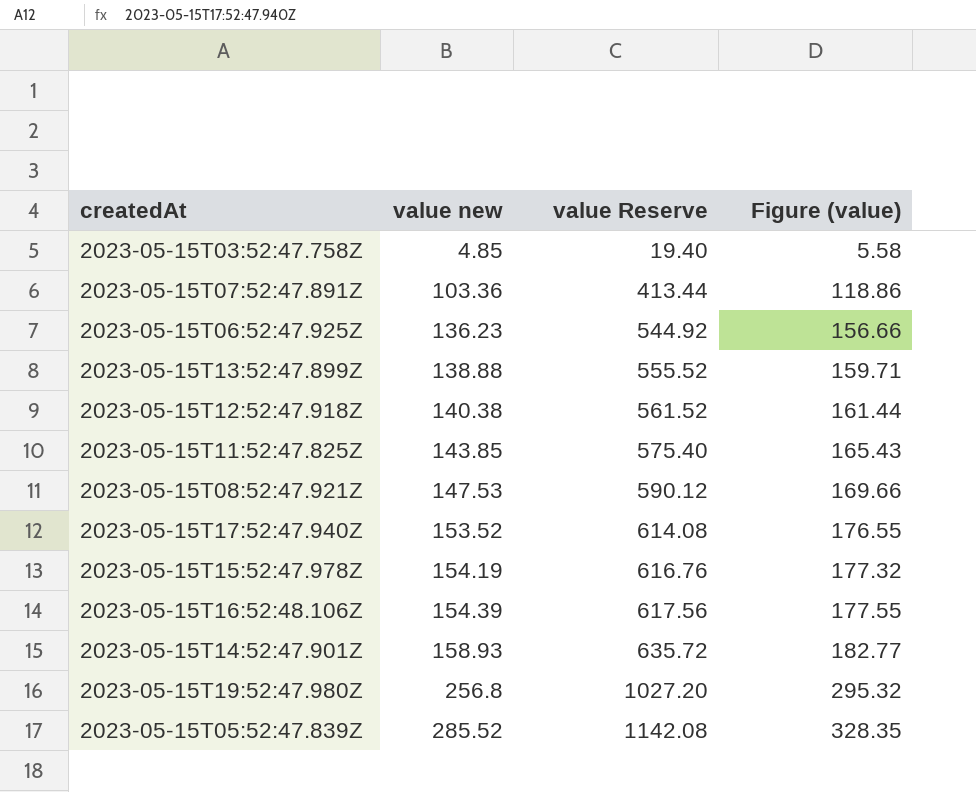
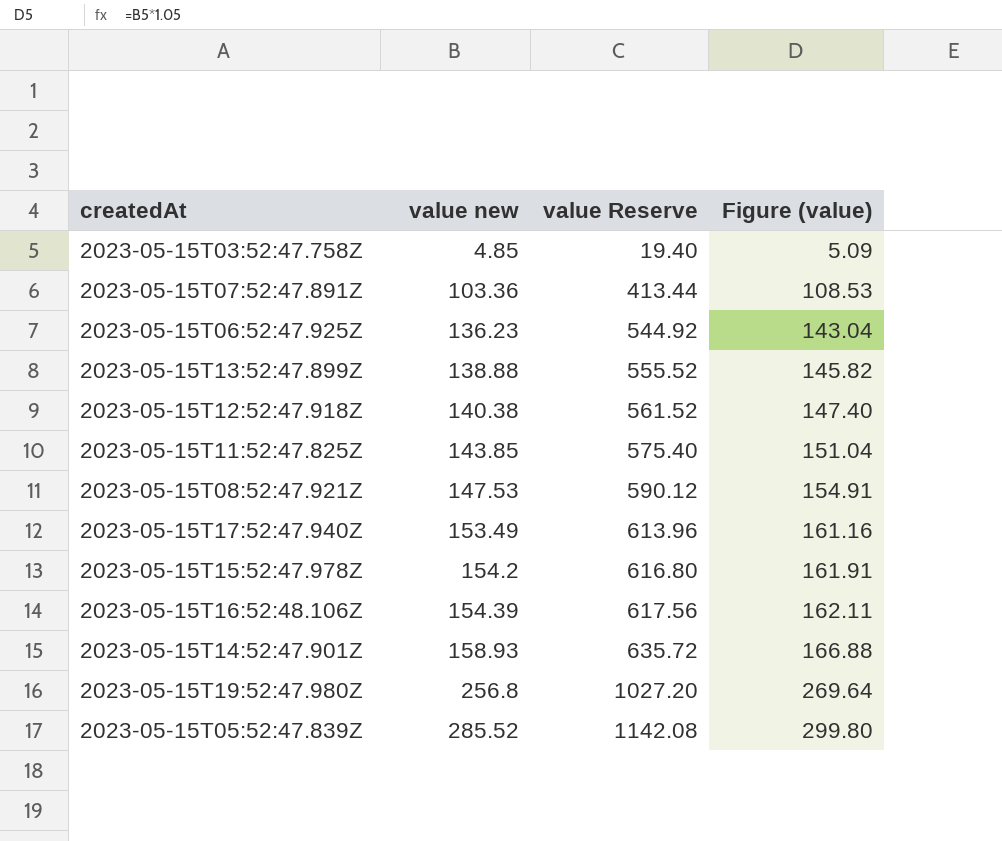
column Figure (value) | formula: [value new] * 1.15 -> [value new] * 1.05
2023-05-15T17:52:47.940Z | value new: 153.52 -> 153.49
2023-05-15T17:52:47.940Z | value Reserve: 614.08 -> 613.96
2023-05-15T15:52:47.978Z | value new: 154.19 -> 154.2
2023-05-15T15:52:47.978Z | value Reserve: 616.76 -> 616.80

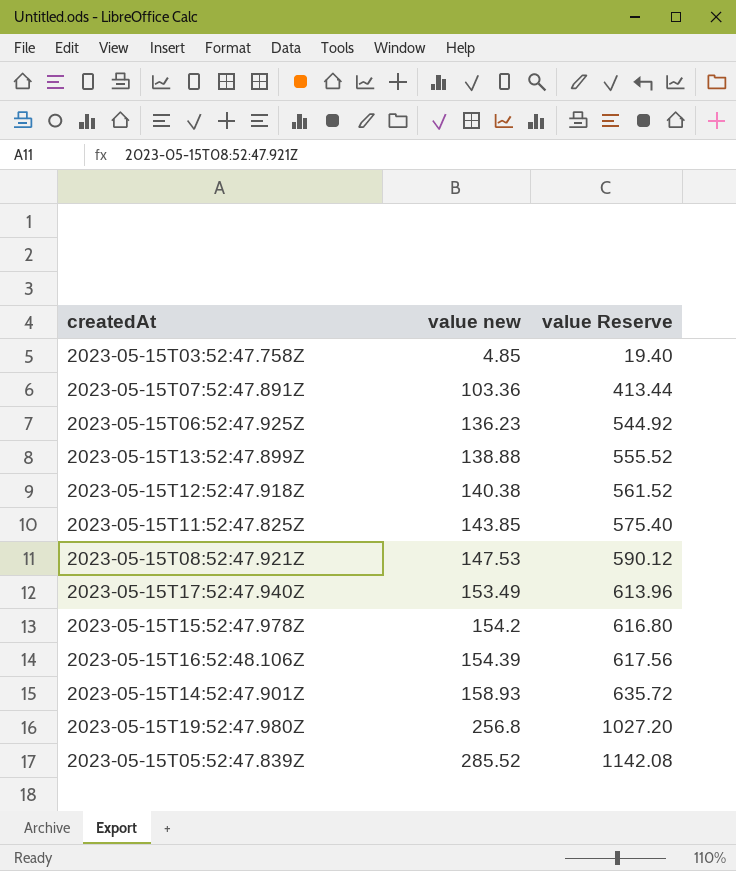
column Figure (value) | formula: [value new] * 1.05 -> none

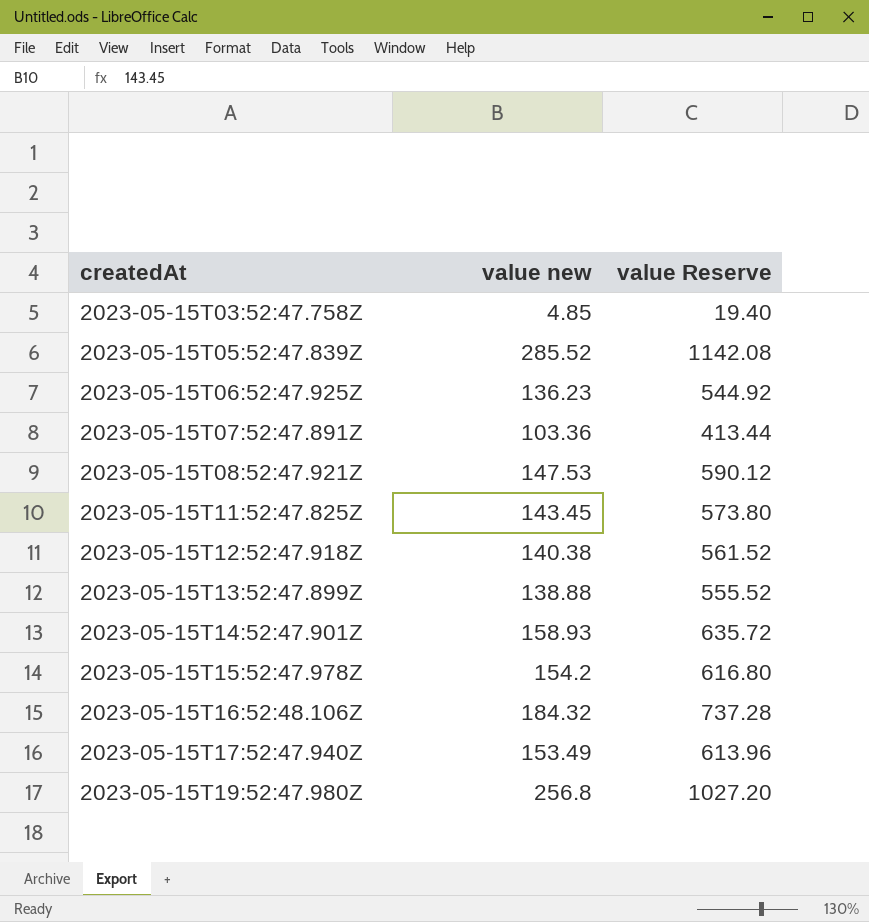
row order: value new ascending -> createdAt ascending
2023-05-15T11:52:47.825Z | value new: 143.85 -> 143.45
2023-05-15T11:52:47.825Z | value Reserve: 575.40 -> 573.80
2023-05-15T16:52:48.106Z | value new: 154.39 -> 184.32
2023-05-15T16:52:48.106Z | value Reserve: 617.56 -> 737.28

